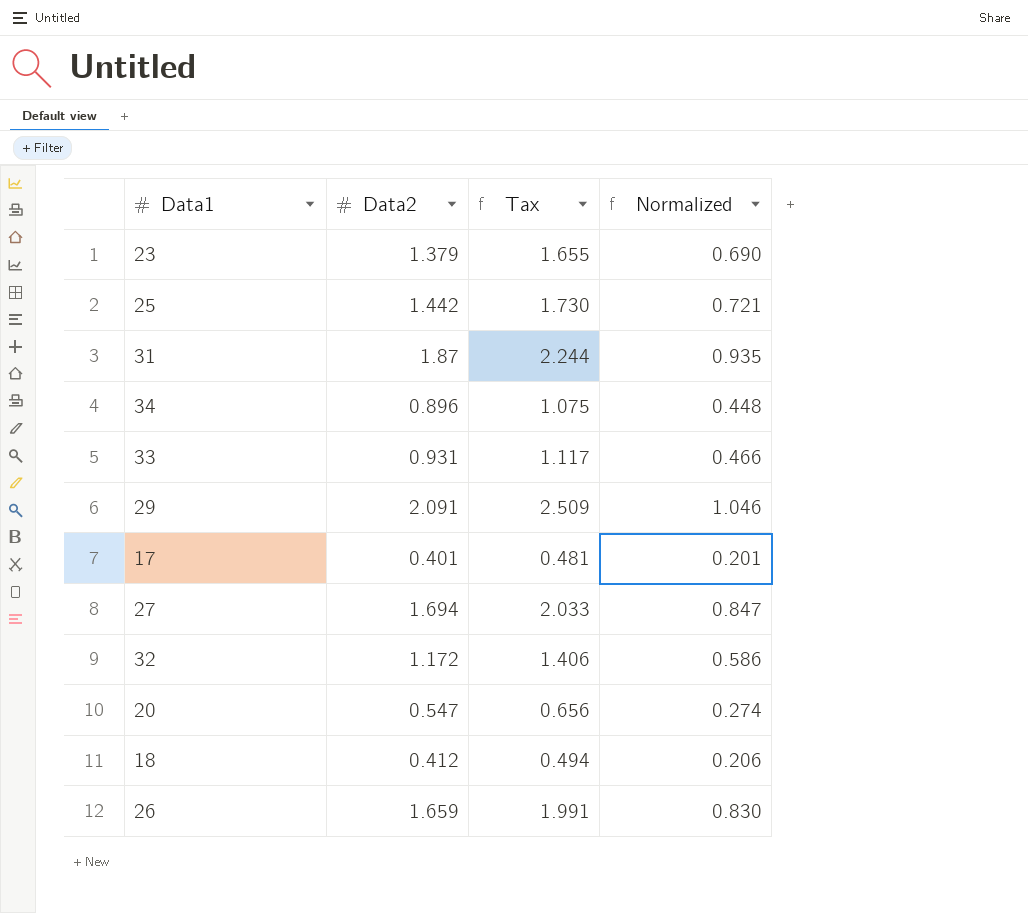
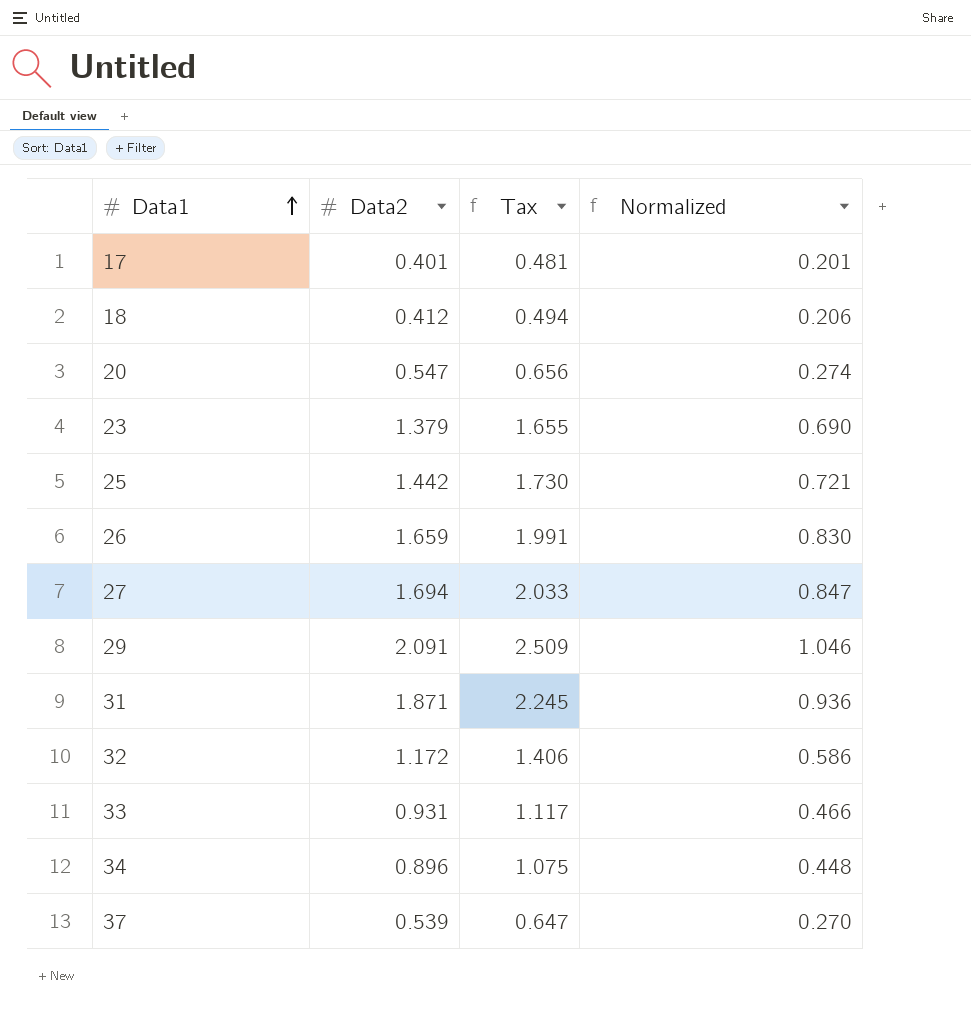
row order: none -> Data1 ascending
31 | Data2: 1.87 -> 1.871
31 | Tax: 2.244 -> 2.245
31 | Normalized: 0.935 -> 0.936
row 37: none -> 0.539 | 0.647 | 0.270

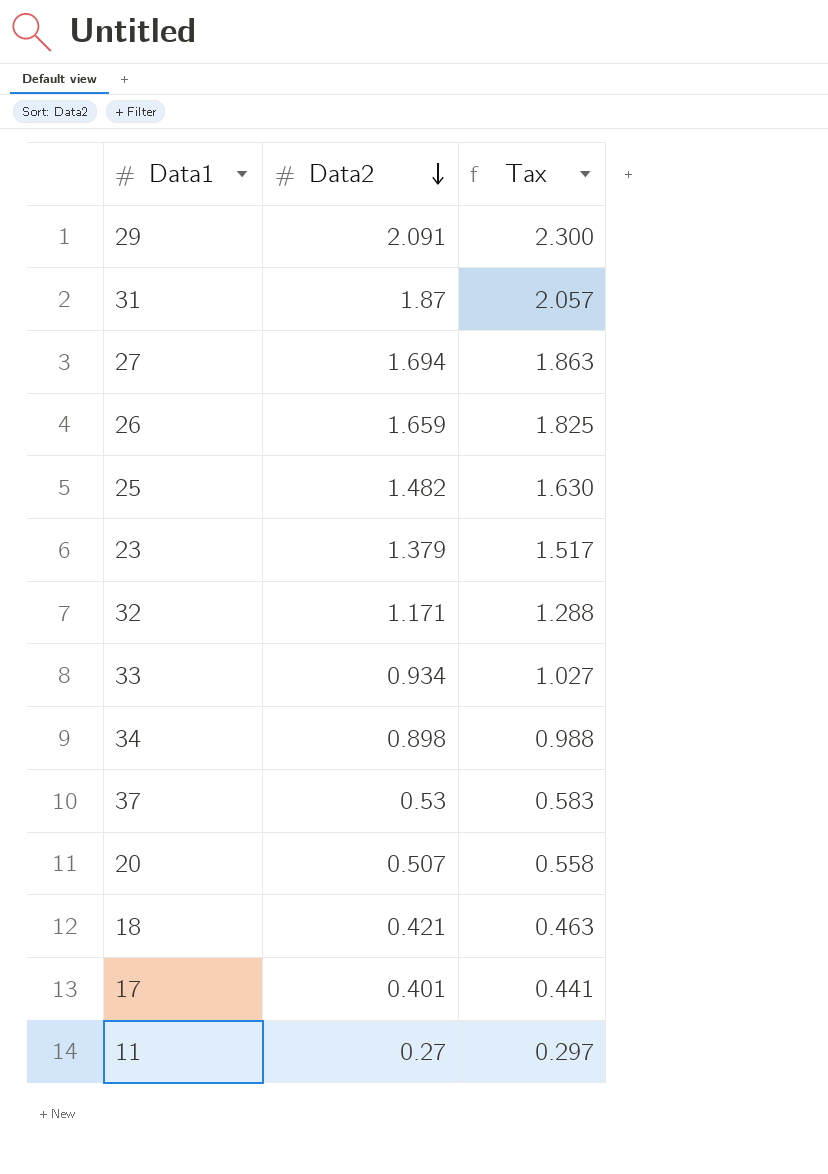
row order: Data1 ascending -> Data2 descending
column Normalized | formula: [Data2] * 0.5 -> none
column Tax | formula: [Data2] * 1.2 -> [Data2] * 1.1
31 | Data2: 1.871 -> 1.87
25 | Data2: 1.442 -> 1.482
32 | Data2: 1.172 -> 1.171
33 | Data2: 0.931 -> 0.934
34 | Data2: 0.896 -> 0.898
37 | Data2: 0.539 -> 0.53
20 | Data2: 0.547 -> 0.507
18 | Data2: 0.412 -> 0.421
row 11: none -> 0.27 | 0.297

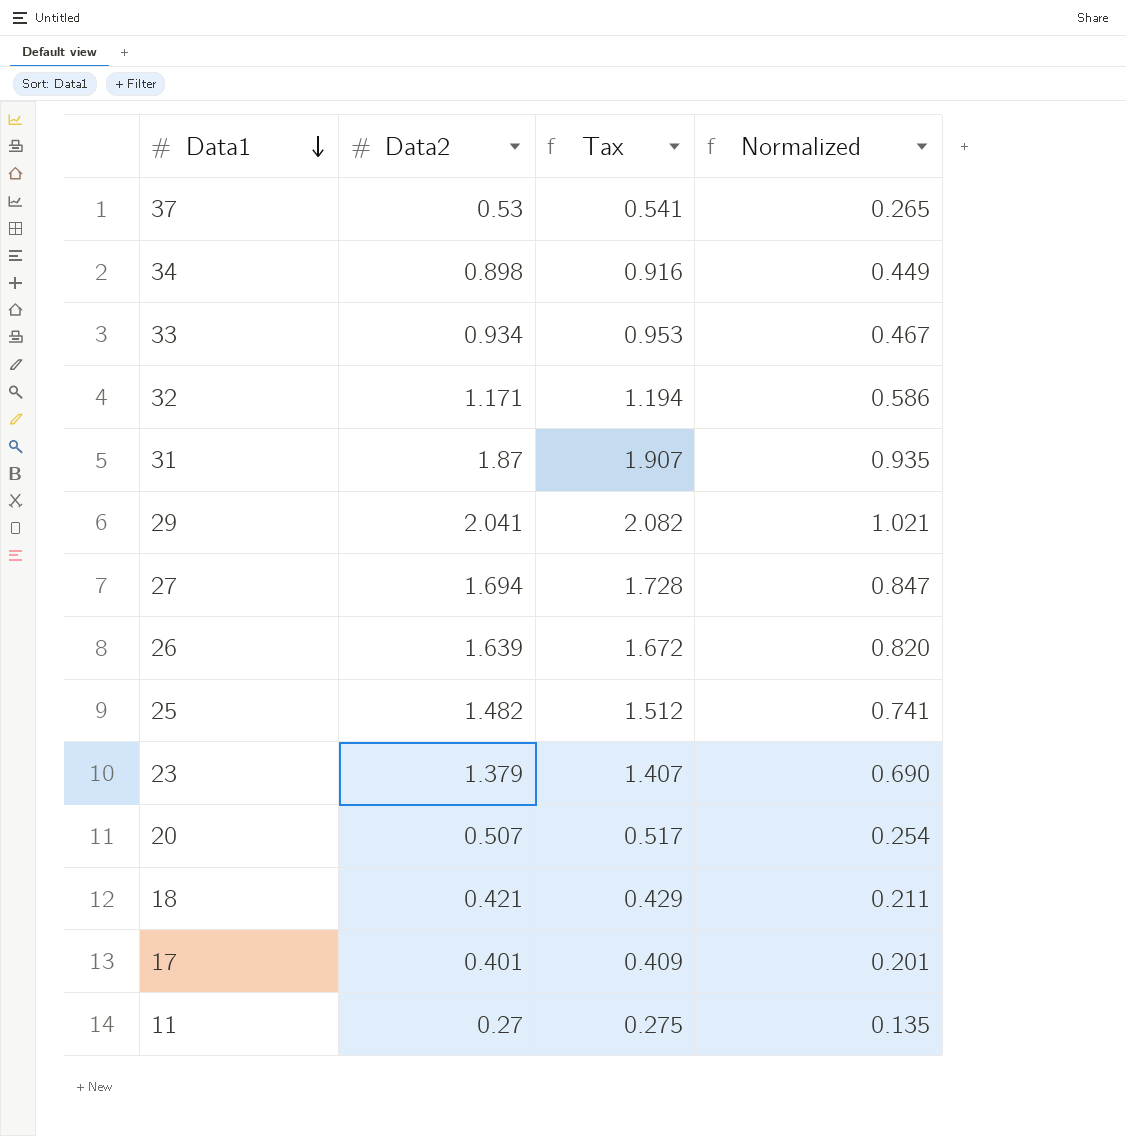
row order: Data2 descending -> Data1 descending
column Tax | formula: [Data2] * 1.1 -> [Data2] * 1.02
column Normalized | formula: none -> [Data2] * 0.5
29 | Data2: 2.091 -> 2.041
26 | Data2: 1.659 -> 1.639

